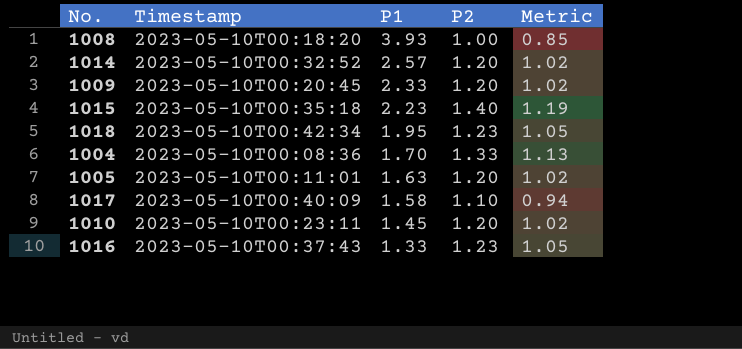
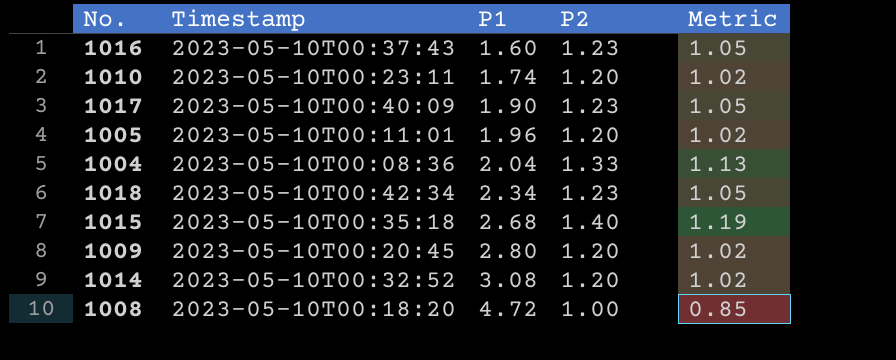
row order: P1 descending -> P1 ascending
1016 | P1: 1.33 -> 1.60
1010 | P1: 1.45 -> 1.74
1017 | P1: 1.58 -> 1.90
1017 | P2: 1.10 -> 1.23
1017 | Metric: 0.94 -> 1.05
1005 | P1: 1.63 -> 1.96
1004 | P1: 1.70 -> 2.04
1018 | P1: 1.95 -> 2.34
1015 | P1: 2.23 -> 2.68
1009 | P1: 2.33 -> 2.80
1014 | P1: 2.57 -> 3.08
1008 | P1: 3.93 -> 4.72

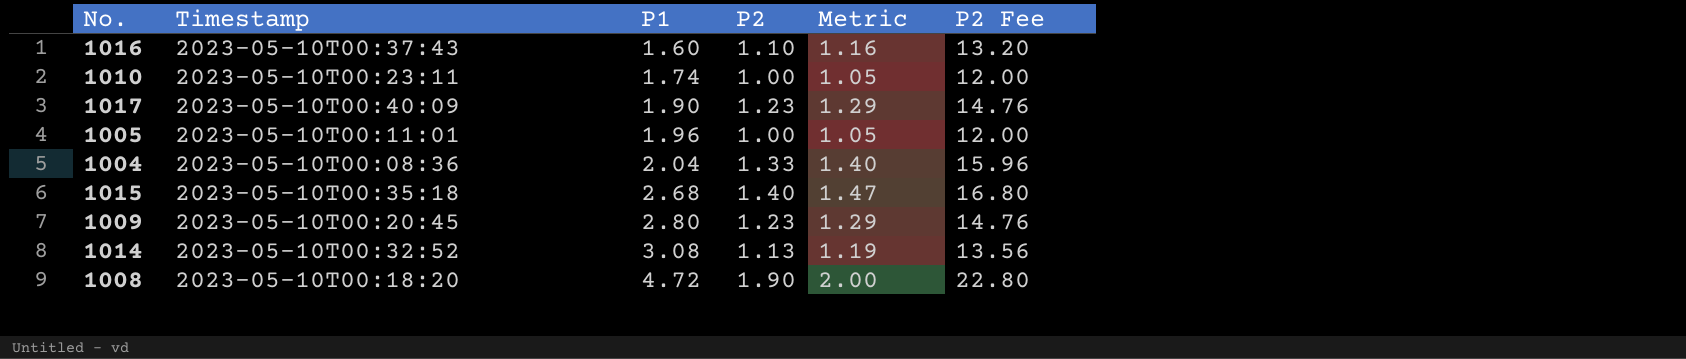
column Metric | formula: [P2] * 0.85 -> [P2] * 1.05
column P2 Fee | formula: none -> [P2] * 12
row 1018: 2023-05-10T00:42:34 | 2.34 | 1.23 | 1.05 -> none
1016 | P2: 1.23 -> 1.10
1010 | P2: 1.20 -> 1.00
1005 | P2: 1.20 -> 1.00
1009 | P2: 1.20 -> 1.23
1014 | P2: 1.20 -> 1.13
1008 | P2: 1.00 -> 1.90

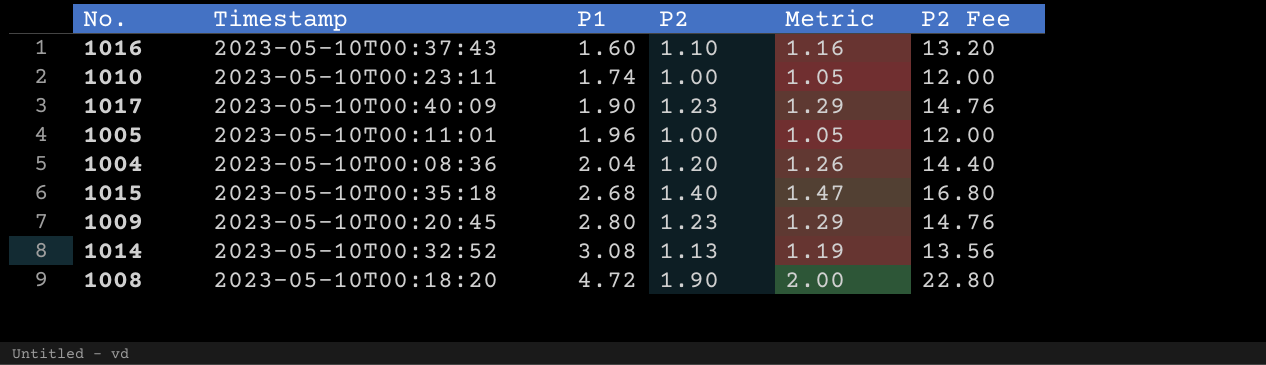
1004 | P2: 1.33 -> 1.20
1004 | Metric: 1.40 -> 1.26
1004 | P2 Fee: 15.96 -> 14.40

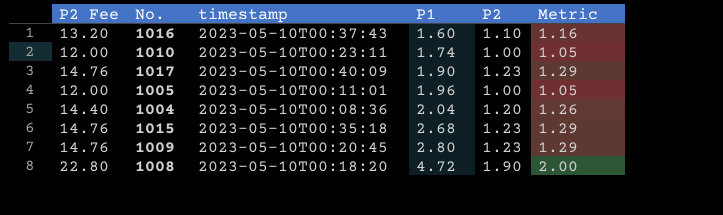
column P2 Fee | position: 6 -> 1
column name: Timestamp -> timestamp
row 1014: 2023-05-10T00:32:52 | 3.08 | 1.13 | 1.19 | 13.56 -> none
1015 | P2 Fee: 16.80 -> 14.76
1015 | P2: 1.40 -> 1.23
1015 | Metric: 1.47 -> 1.29

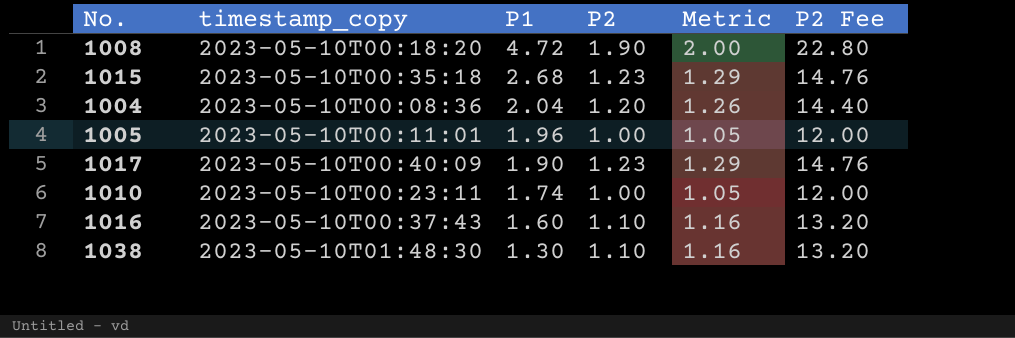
row order: P1 ascending -> P1 descending
column name: timestamp -> timestamp_copy
column P2 Fee | position: 1 -> 6
row 1009: 14.76 | 2023-05-10T00:20:45 | 2.80 | 1.23 | 1.29 -> none
row 1038: none -> 2023-05-10T01:48:30 | 1.30 | 1.10 | 1.16 | 13.20

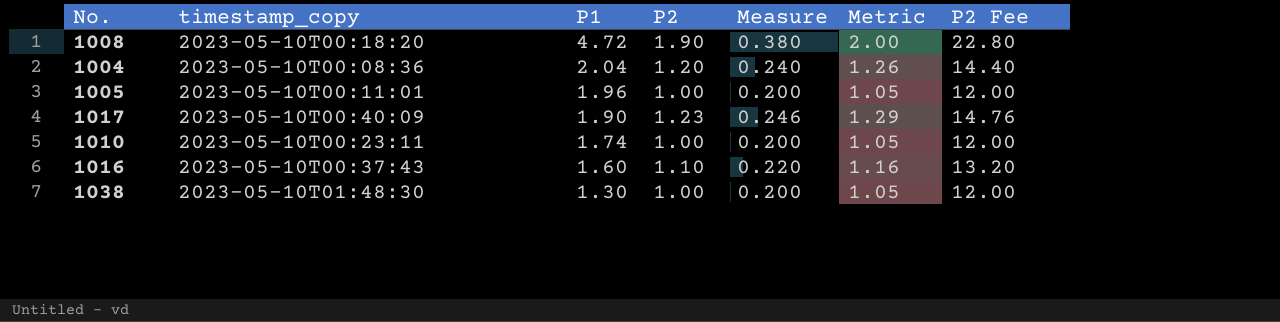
column Measure | formula: none -> [P2] * 0.2
row 1015: 2023-05-10T00:35:18 | 2.68 | 1.23 | 1.29 | 14.76 -> none
1038 | P2: 1.10 -> 1.00
1038 | Metric: 1.16 -> 1.05
1038 | P2 Fee: 13.20 -> 12.00

